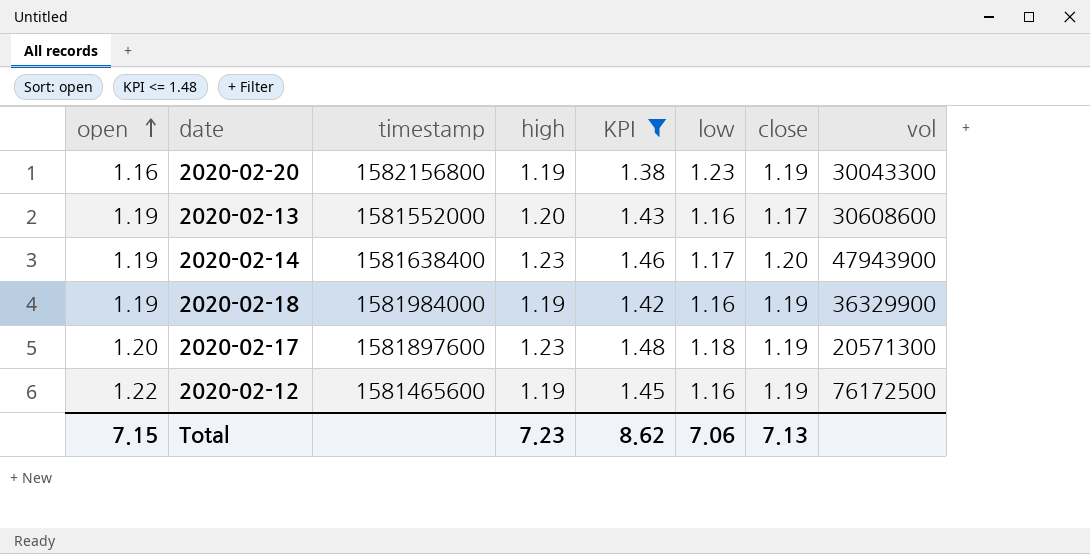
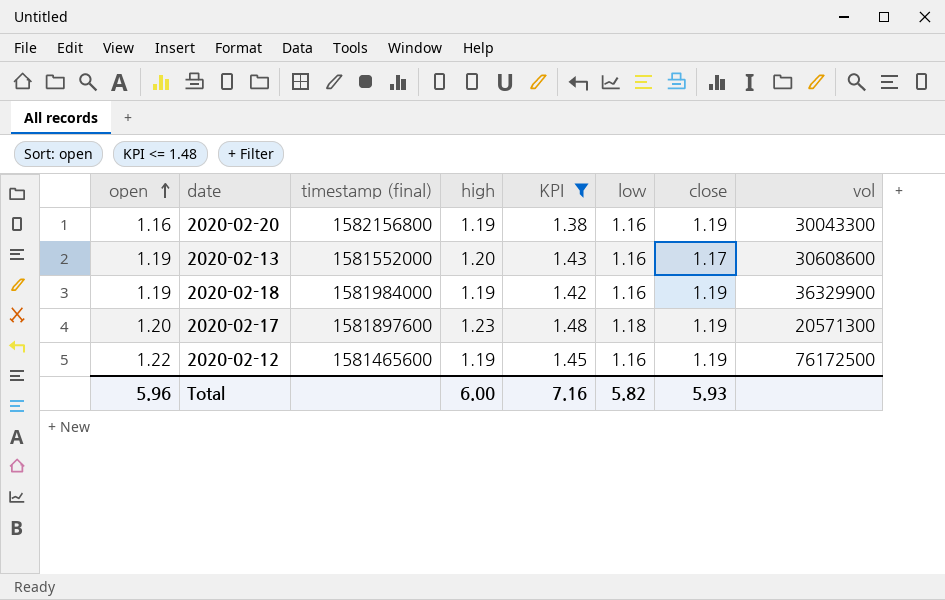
column name: timestamp -> timestamp (final)
row 2020-02-14: 1.19 | 1581638400 | 1.23 | 1.46 | 1.17 | 1.20 | 47943900 -> none
2020-02-20 | low: 1.23 -> 1.16
Total | open: 7.15 -> 5.96
Total | high: 7.23 -> 6.00
Total | KPI: 8.62 -> 7.16
Total | low: 7.06 -> 5.82
Total | close: 7.13 -> 5.93

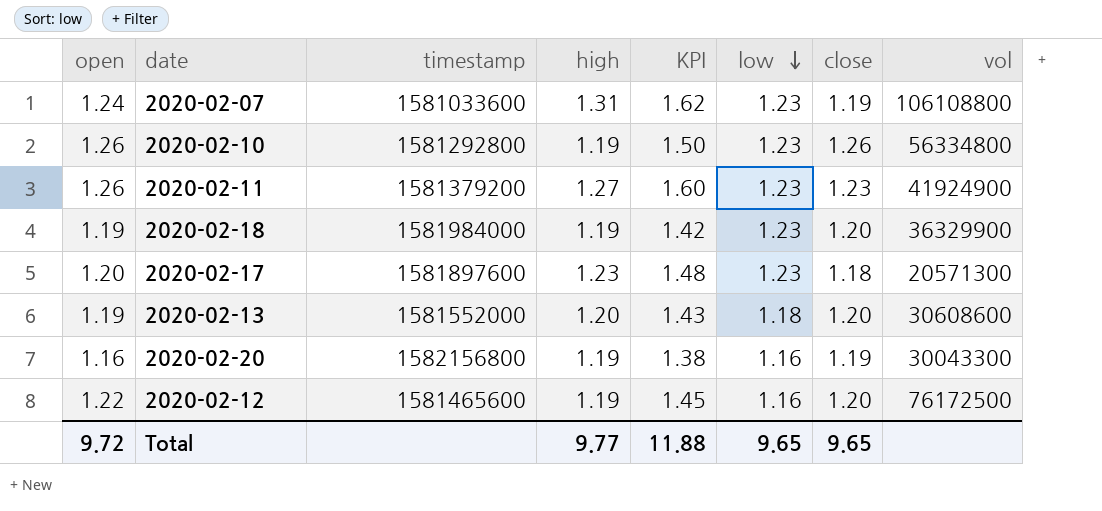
filter: KPI <= 1.48 -> none
row order: open ascending -> low descending
column name: timestamp (final) -> timestamp
2020-02-18 | low: 1.16 -> 1.23
2020-02-18 | close: 1.19 -> 1.20
2020-02-17 | low: 1.18 -> 1.23
2020-02-17 | close: 1.19 -> 1.18
2020-02-13 | low: 1.16 -> 1.18
2020-02-13 | close: 1.17 -> 1.20
2020-02-12 | close: 1.19 -> 1.20
Total | open: 5.96 -> 9.72
Total | high: 6.00 -> 9.77
Total | KPI: 7.16 -> 11.88
Total | low: 5.82 -> 9.65
Total | close: 5.93 -> 9.65

